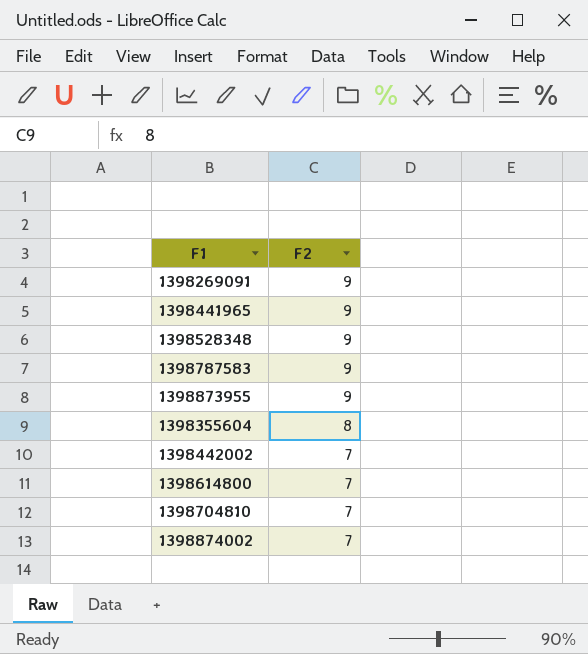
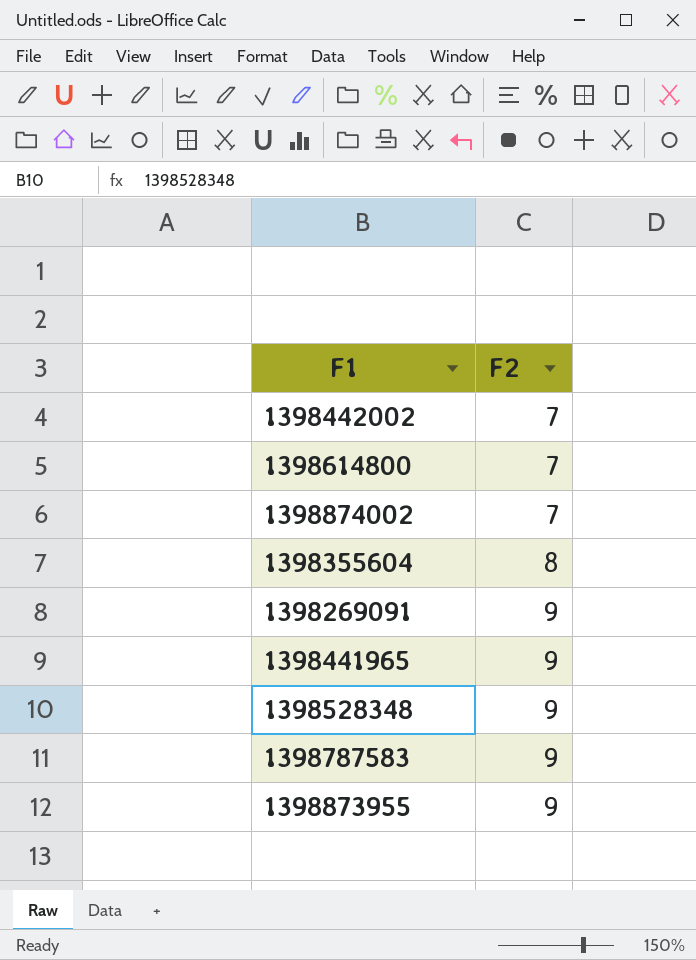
row order: F2 descending -> F2 ascending
row 1398704810: 7 -> none

